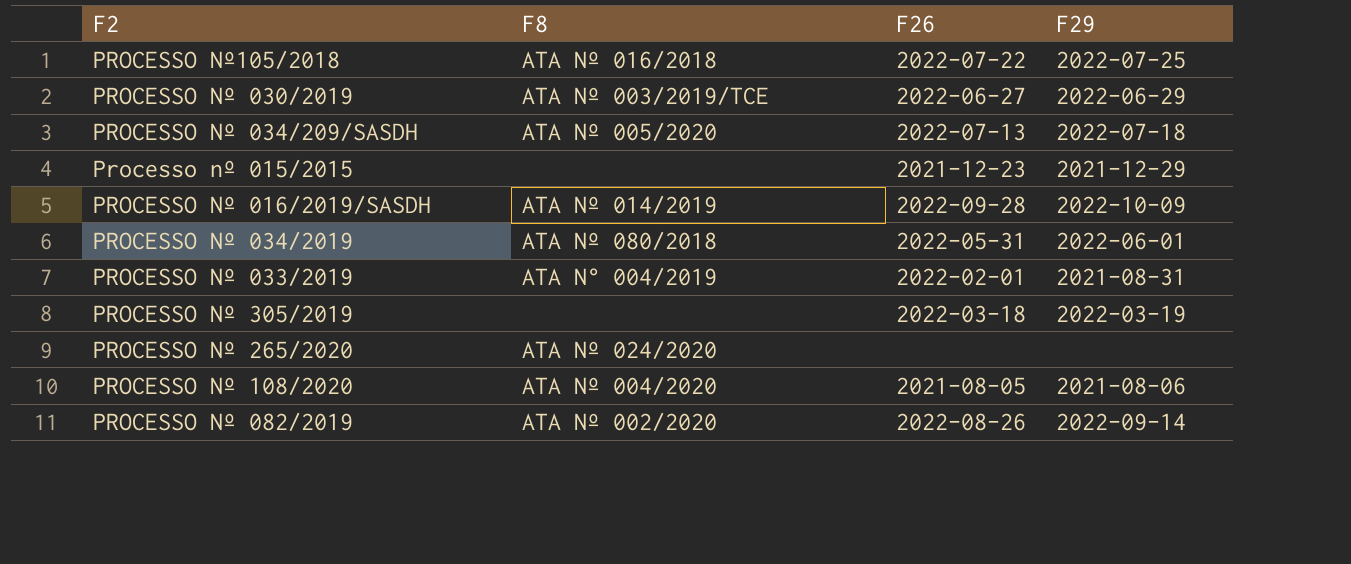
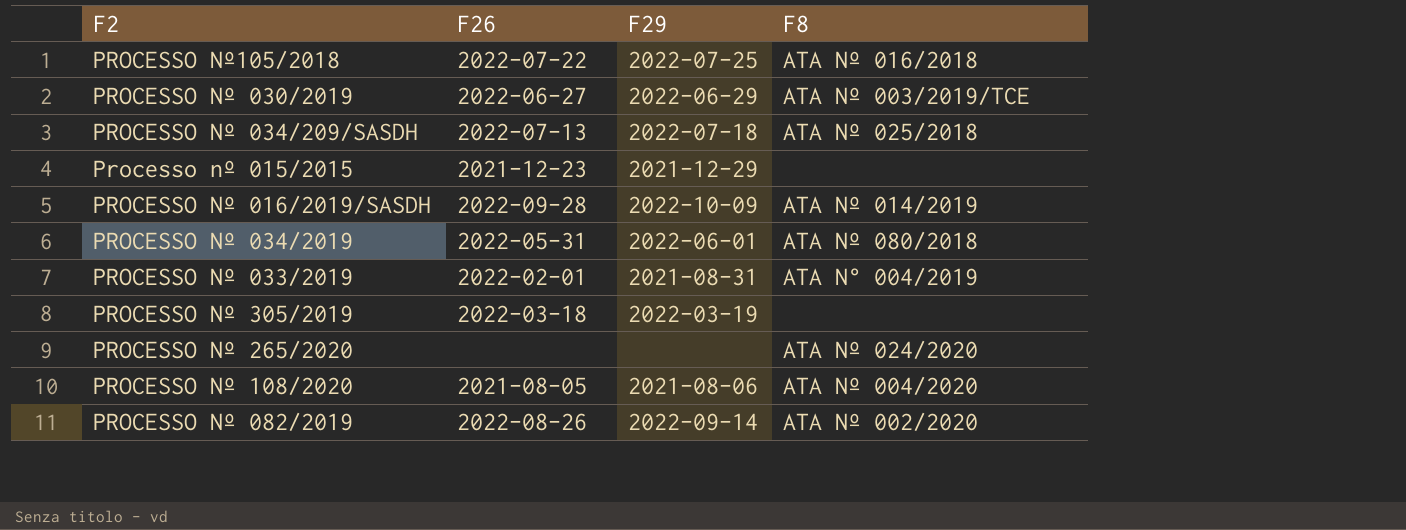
column F8 | position: 2 -> 4
PROCESSO Nº 034/209/SASDH | F8: ATA Nº 005/2020 -> ATA Nº 025/2018

